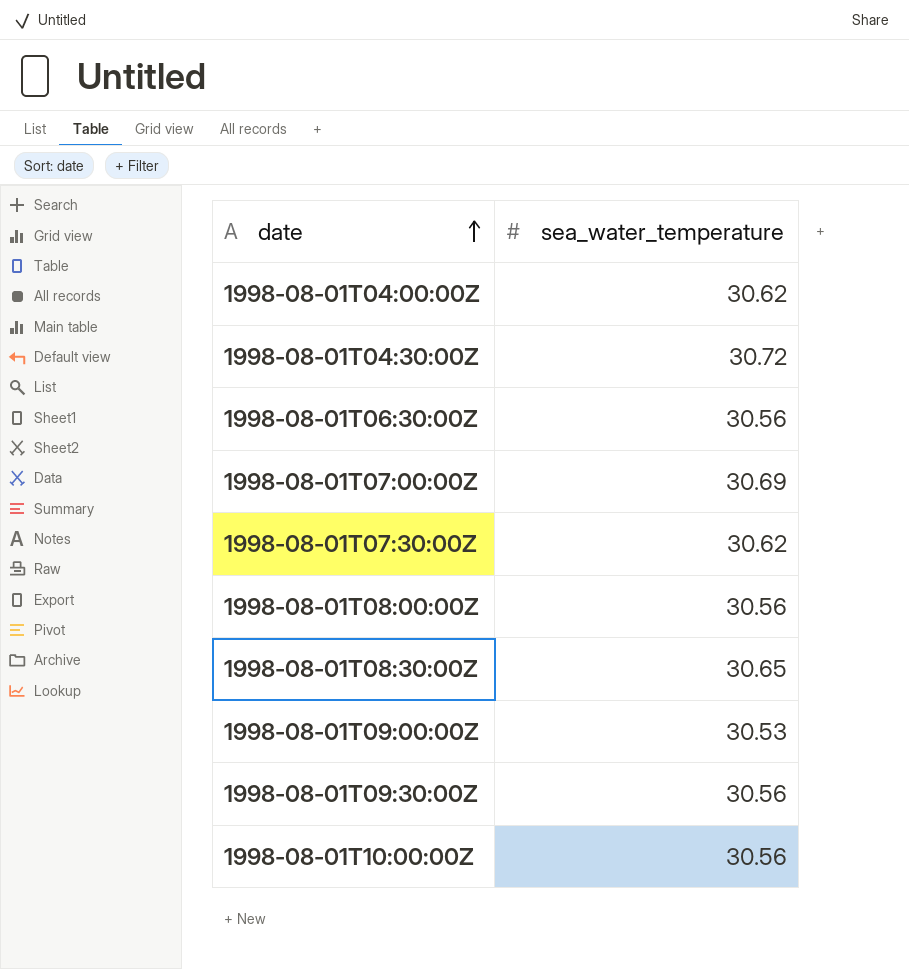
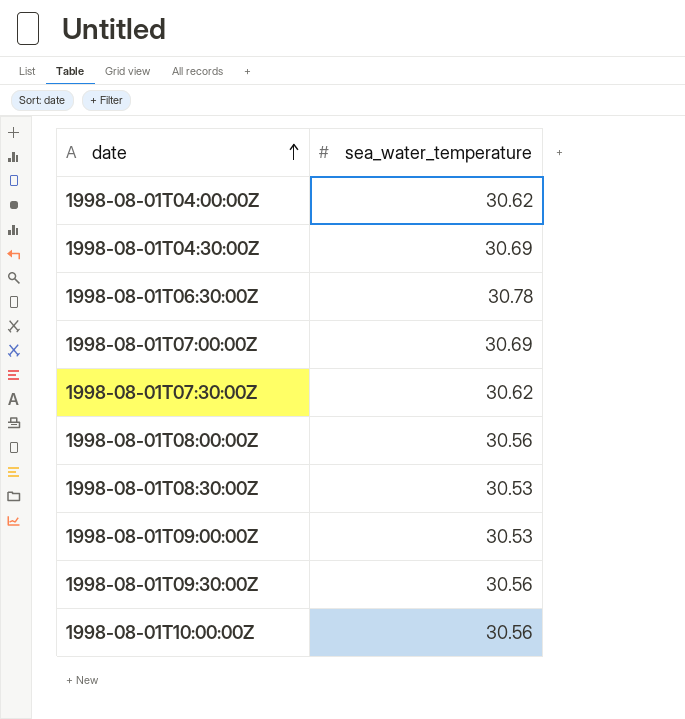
1998-08-01T04:30:00Z | sea_water_temperature: 30.72 -> 30.69
1998-08-01T06:30:00Z | sea_water_temperature: 30.56 -> 30.78
1998-08-01T08:30:00Z | sea_water_temperature: 30.65 -> 30.53

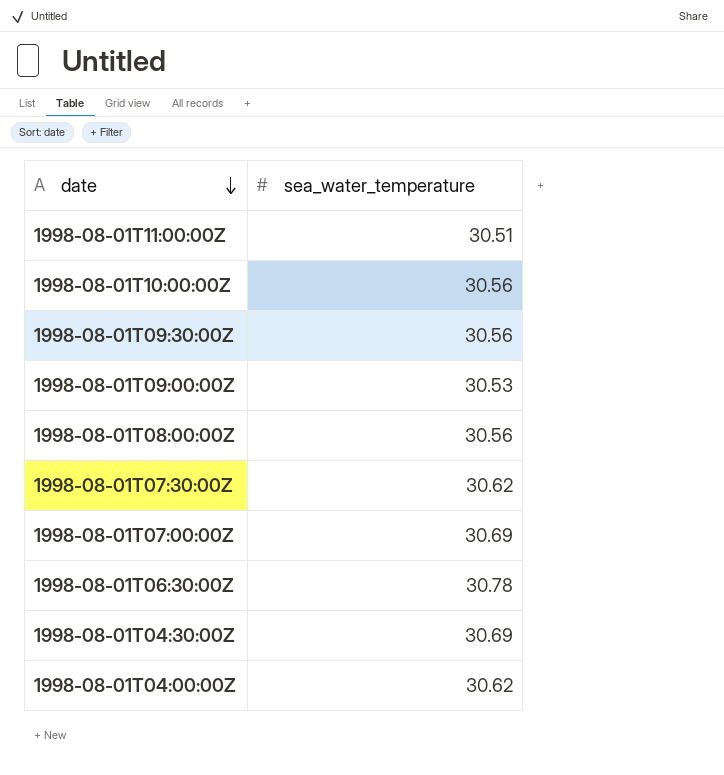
row order: date ascending -> date descending
row 1998-08-01T08:30:00Z: 30.53 -> none
row 1998-08-01T11:00:00Z: none -> 30.51

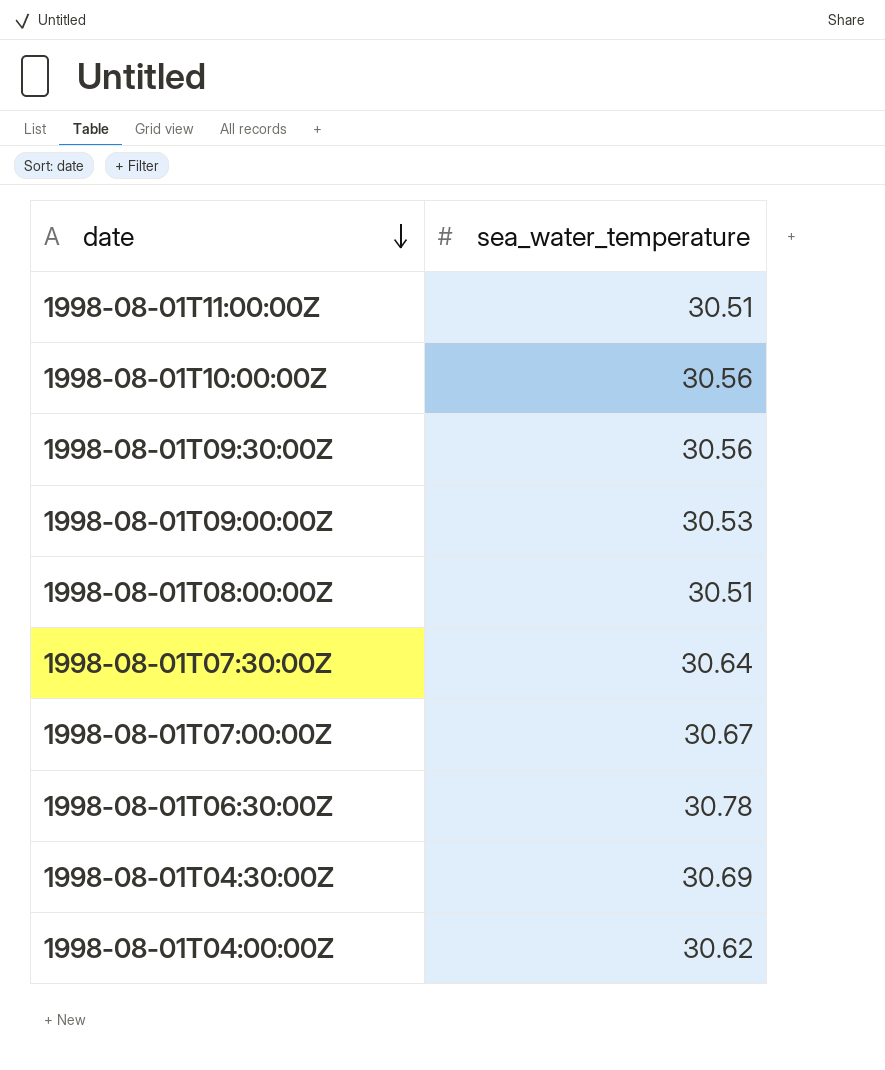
1998-08-01T08:00:00Z | sea_water_temperature: 30.56 -> 30.51
1998-08-01T07:30:00Z | sea_water_temperature: 30.62 -> 30.64
1998-08-01T07:00:00Z | sea_water_temperature: 30.69 -> 30.67

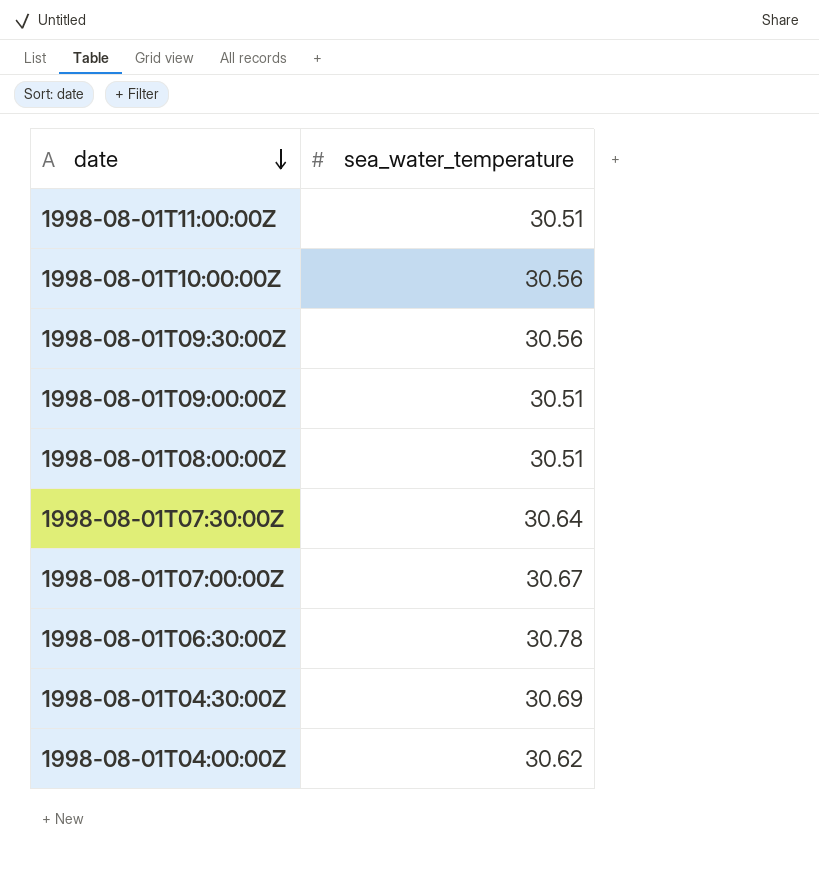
1998-08-01T09:00:00Z | sea_water_temperature: 30.53 -> 30.51

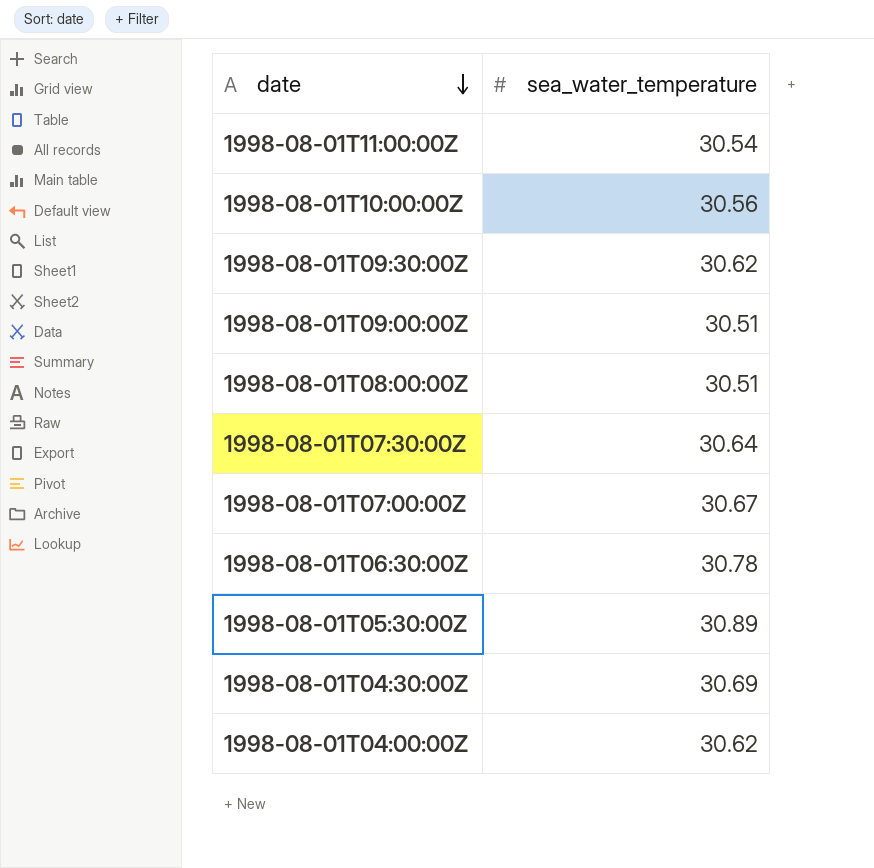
1998-08-01T11:00:00Z | sea_water_temperature: 30.51 -> 30.54
1998-08-01T09:30:00Z | sea_water_temperature: 30.56 -> 30.62
row 1998-08-01T05:30:00Z: none -> 30.89

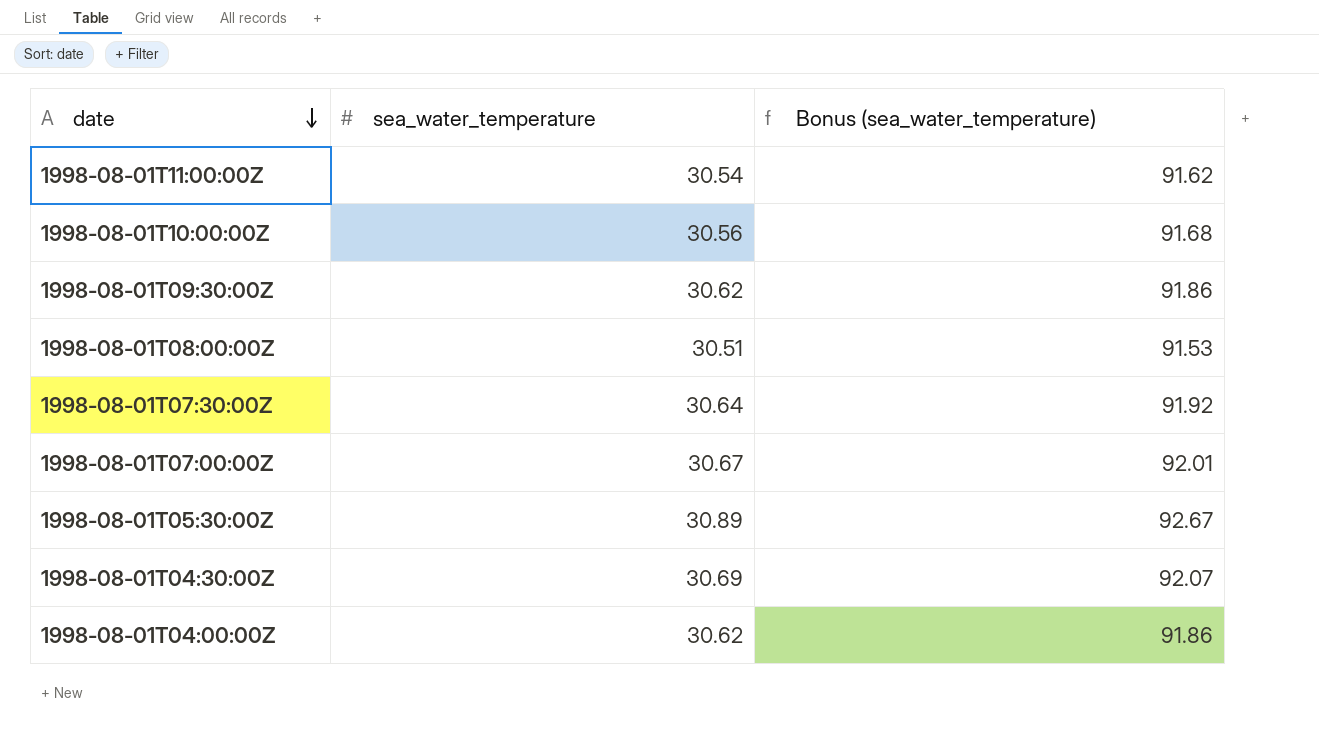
column Bonus (sea_water_temperature) | formula: none -> [sea_water_temperature] * 3
row 1998-08-01T09:00:00Z: 30.51 -> none
row 1998-08-01T06:30:00Z: 30.78 -> none

